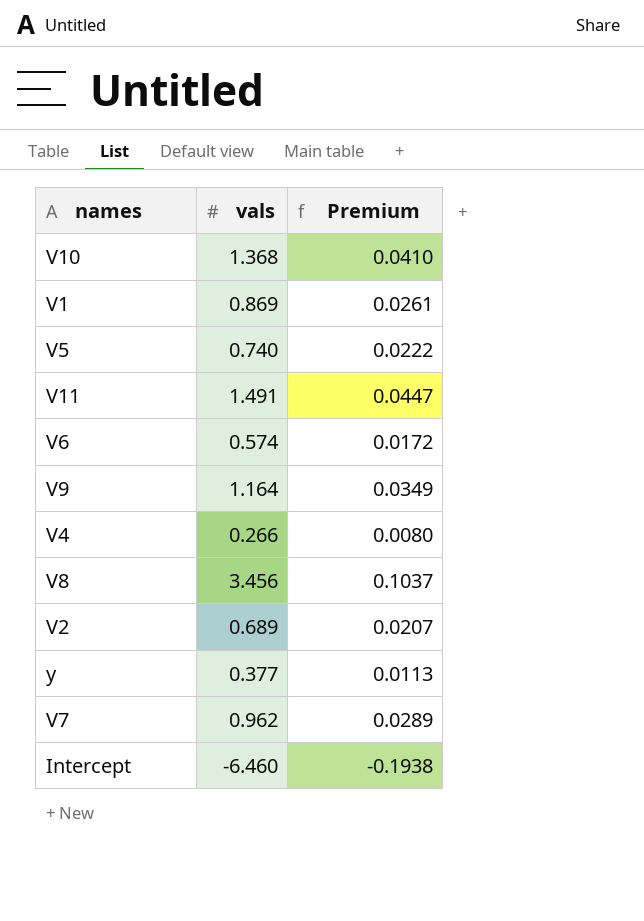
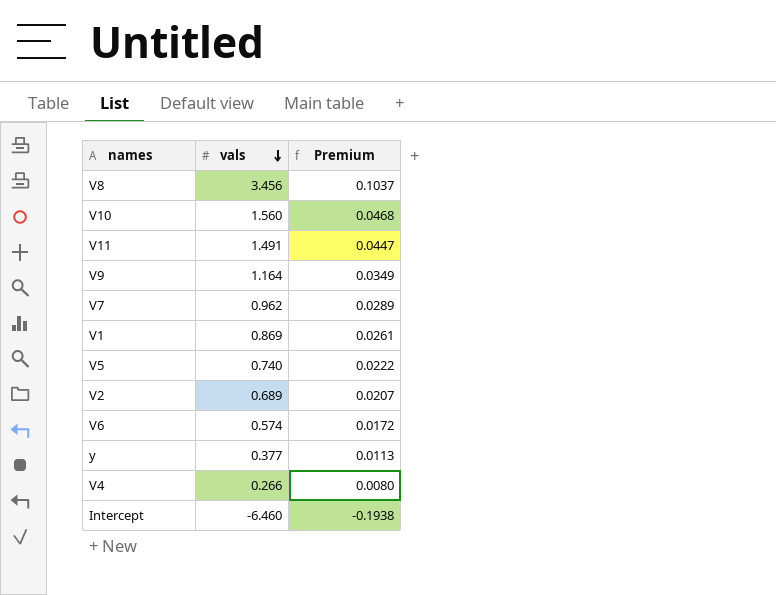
row order: none -> vals descending
V10 | vals: 1.368 -> 1.560
V10 | Premium: 0.0410 -> 0.0468

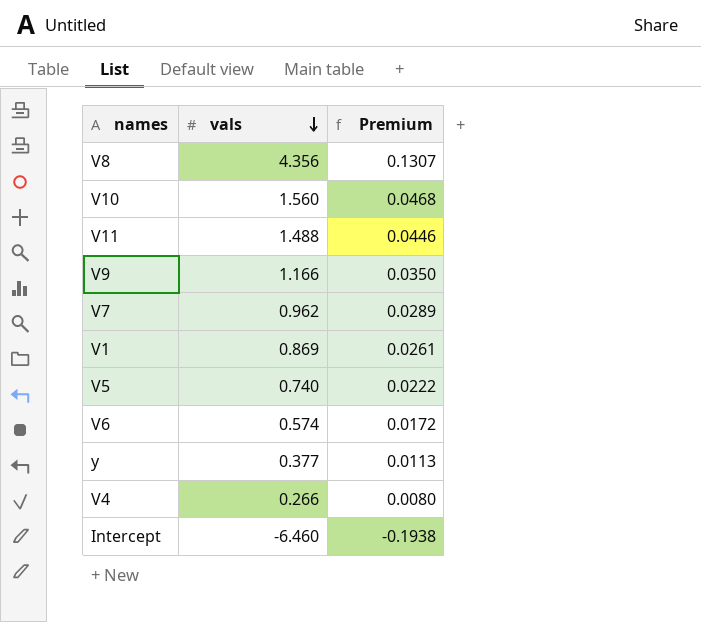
row V2: 0.689 | 0.0207 -> none
V8 | vals: 3.456 -> 4.356
V8 | Premium: 0.1037 -> 0.1307
V11 | vals: 1.491 -> 1.488
V11 | Premium: 0.0447 -> 0.0446
V9 | vals: 1.164 -> 1.166
V9 | Premium: 0.0349 -> 0.0350

